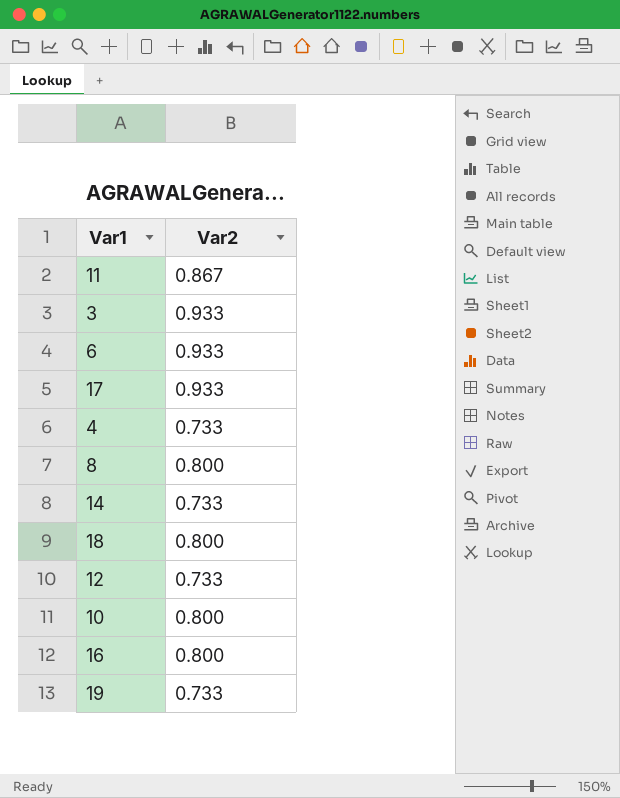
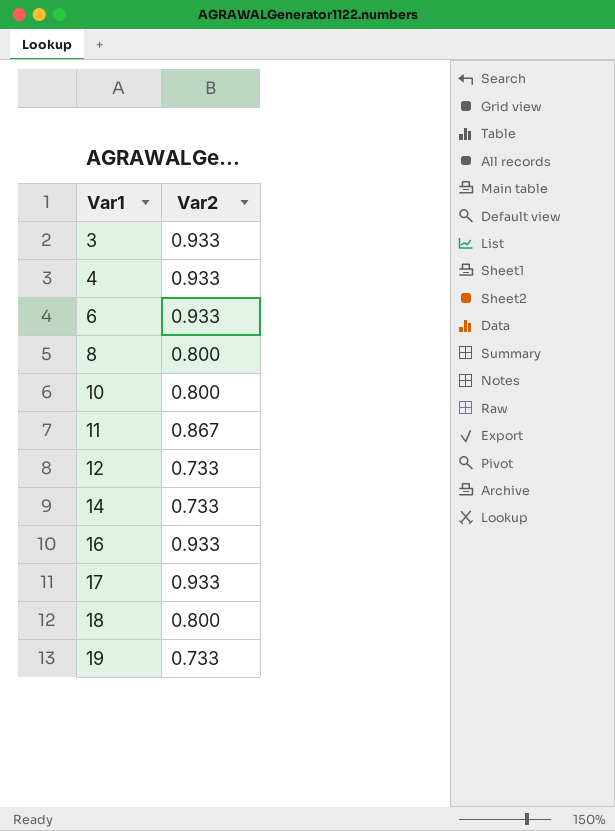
row order: none -> Var1 ascending
4 | Var2: 0.733 -> 0.933
16 | Var2: 0.800 -> 0.933

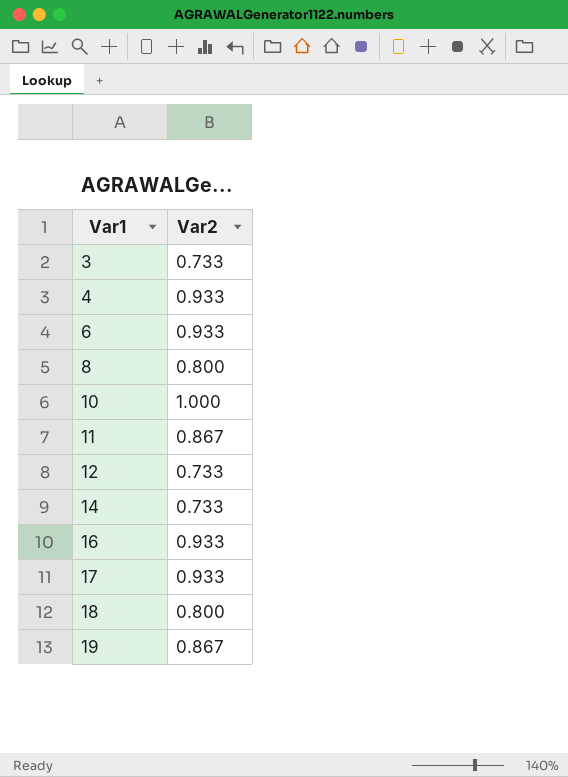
3 | Var2: 0.933 -> 0.733
10 | Var2: 0.800 -> 1.000
19 | Var2: 0.733 -> 0.867

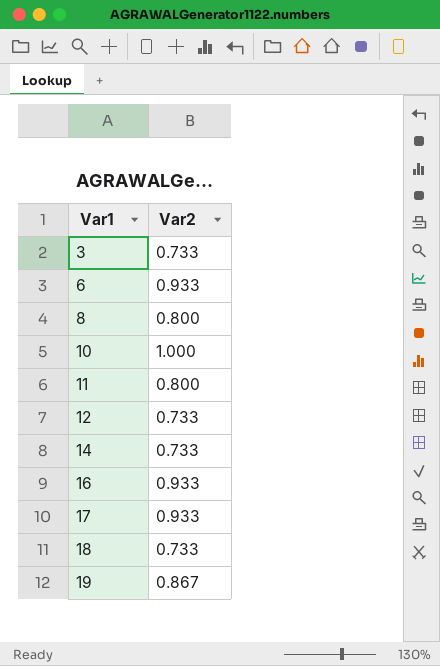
row 4: 0.933 -> none
11 | Var2: 0.867 -> 0.800
18 | Var2: 0.800 -> 0.733

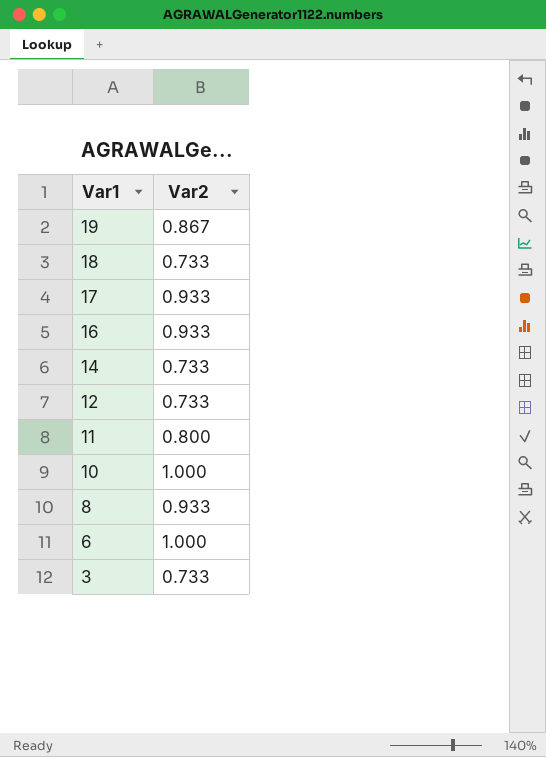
row order: Var1 ascending -> Var1 descending
8 | Var2: 0.800 -> 0.933
6 | Var2: 0.933 -> 1.000

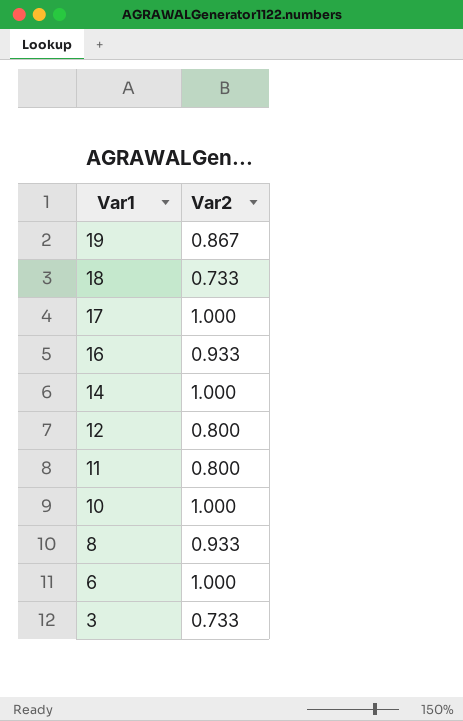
17 | Var2: 0.933 -> 1.000
14 | Var2: 0.733 -> 1.000
12 | Var2: 0.733 -> 0.800

